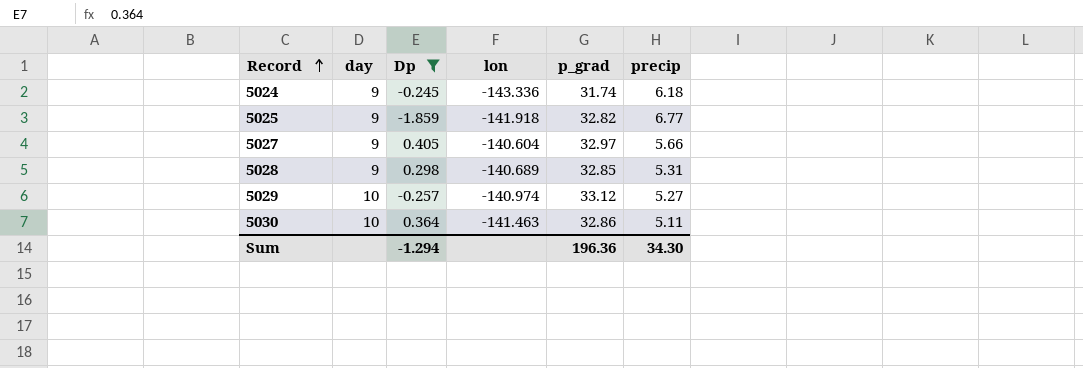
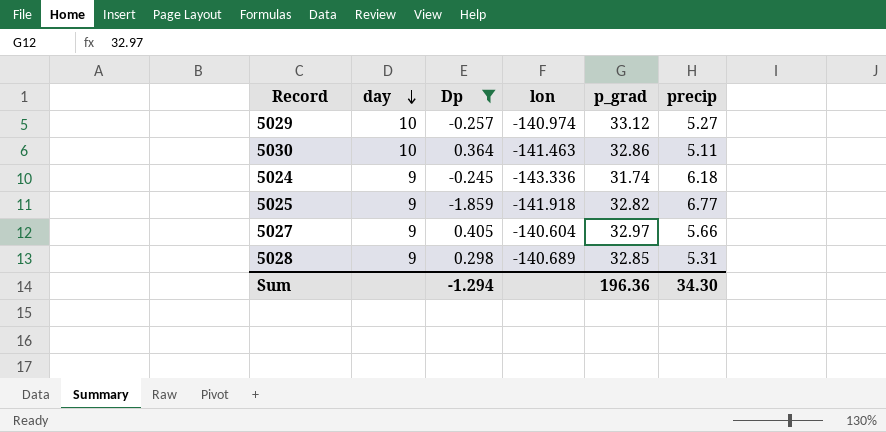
row order: Record ascending -> day descending

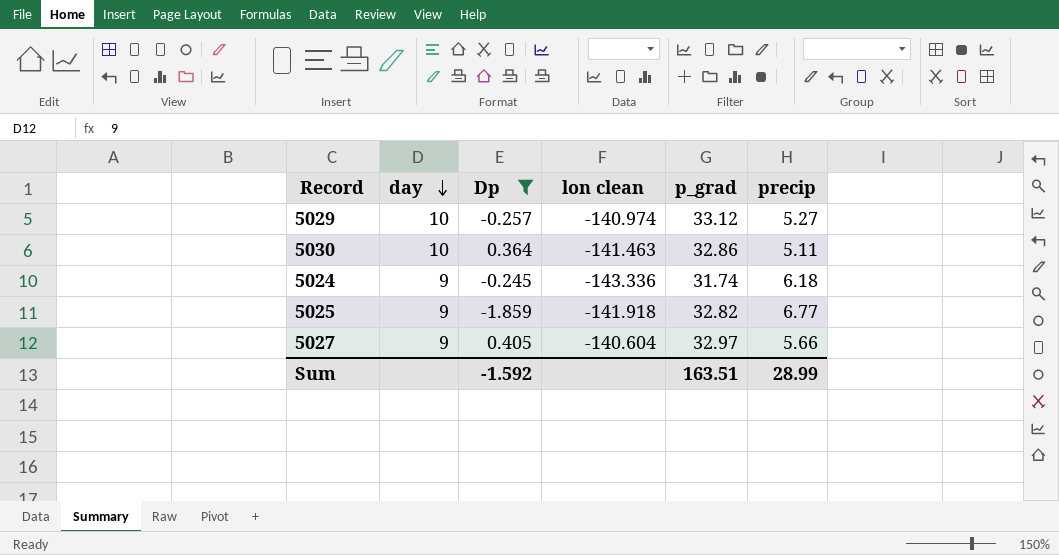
column name: lon -> lon clean
row 5028: 9 | 0.298 | -140.689 | 32.85 | 5.31 -> none
Sum | Dp: -1.294 -> -1.592
Sum | p_grad: 196.36 -> 163.51
Sum | precip: 34.30 -> 28.99

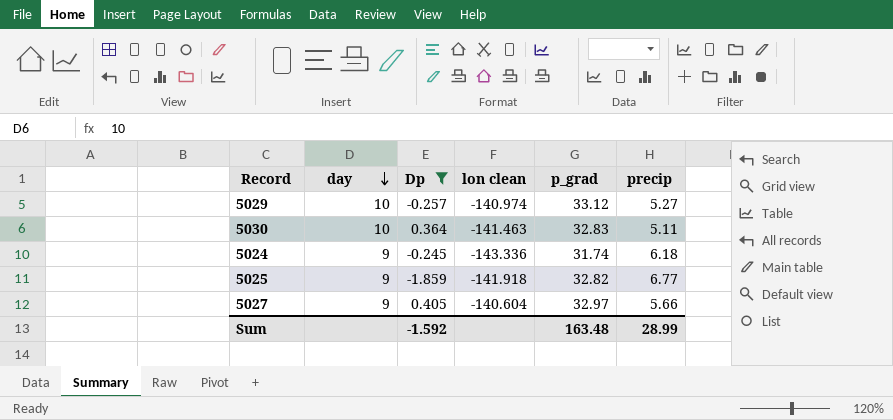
5030 | p_grad: 32.86 -> 32.83
Sum | p_grad: 163.51 -> 163.48

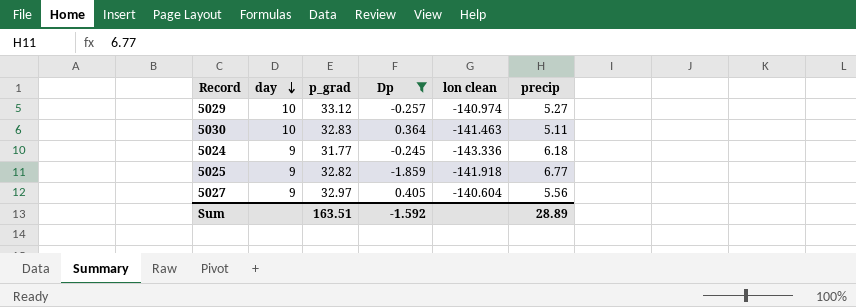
column p_grad | position: 5 -> 3
5024 | p_grad: 31.74 -> 31.77
5027 | precip: 5.66 -> 5.56
Sum | p_grad: 163.48 -> 163.51
Sum | precip: 28.99 -> 28.89

